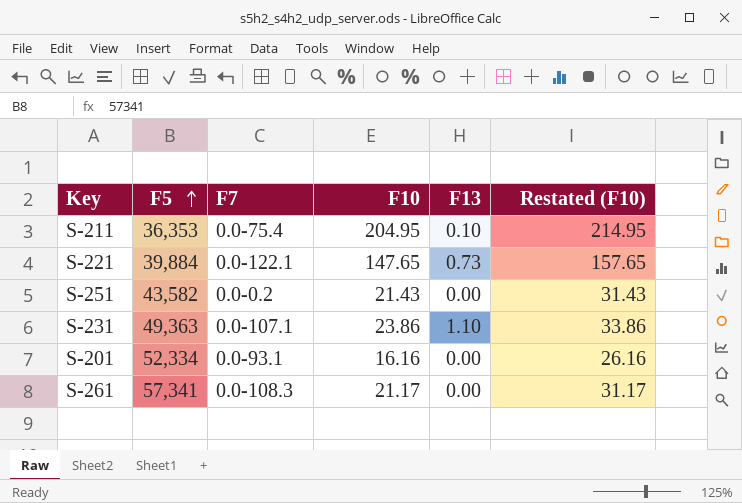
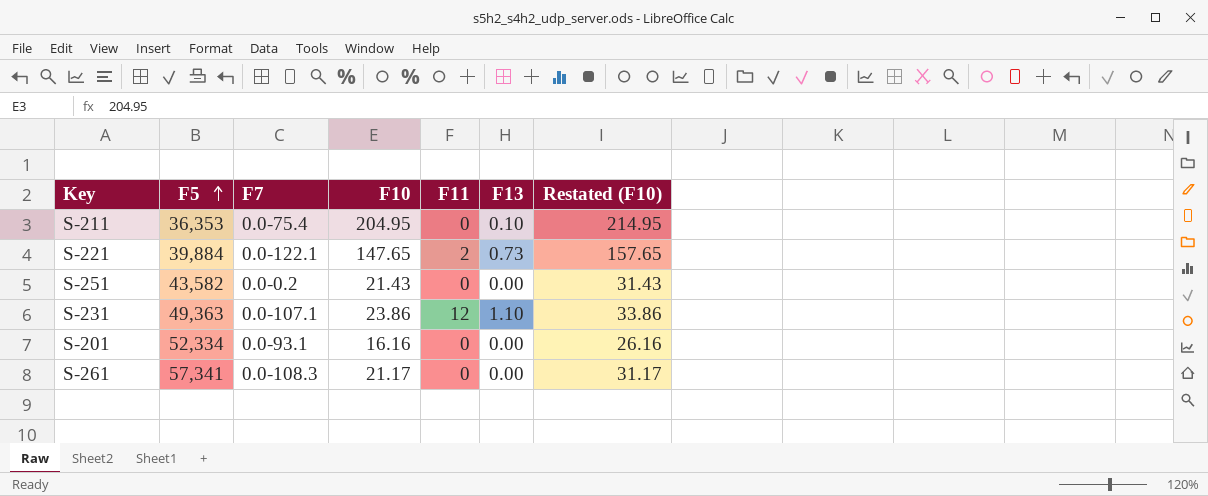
column F11 | position: none -> 5

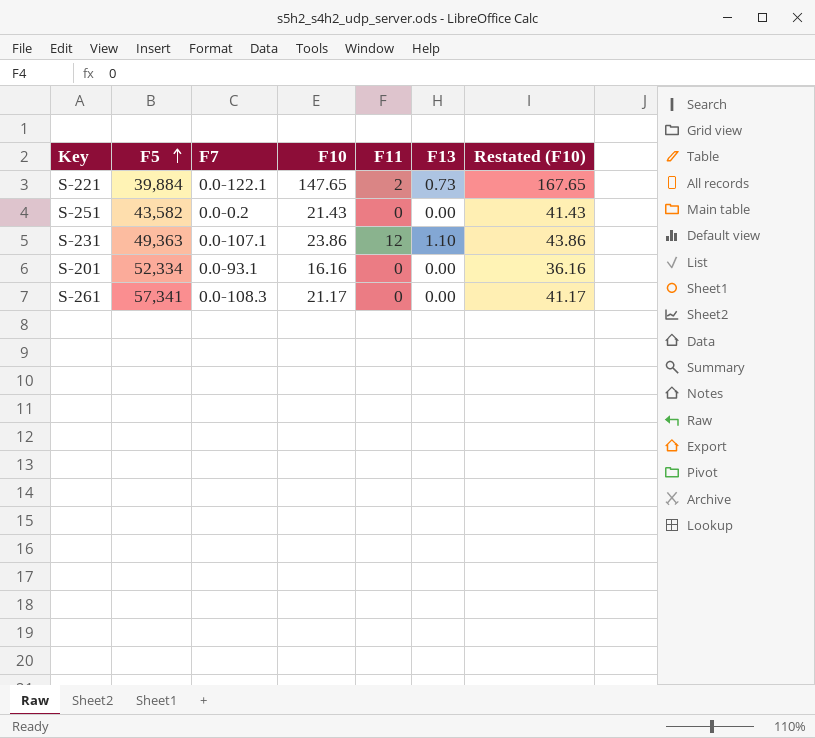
column Restated (F10) | formula: [F10] + 10 -> [F10] + 20
row S-211: 36,353 | 0.0-75.4 | 204.95 | 0 | 0.10 | 214.95 -> none

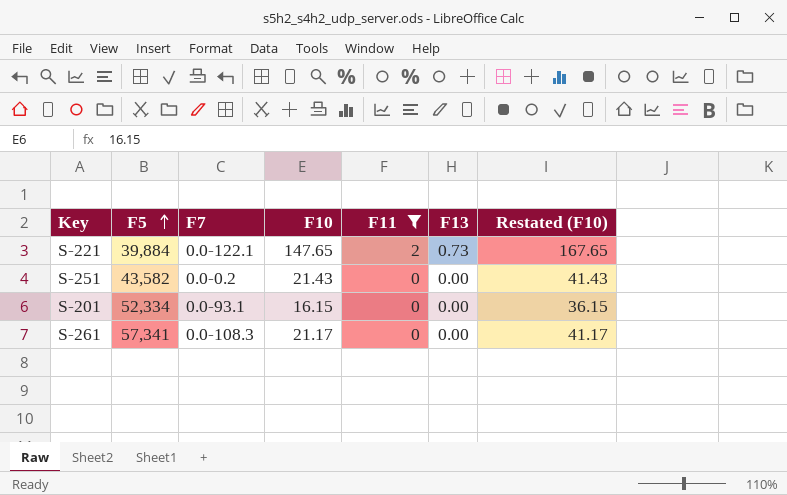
filter: none -> F11 != 12
S-201 | F10: 16.16 -> 16.15
S-201 | Restated (F10): 36.16 -> 36.15

